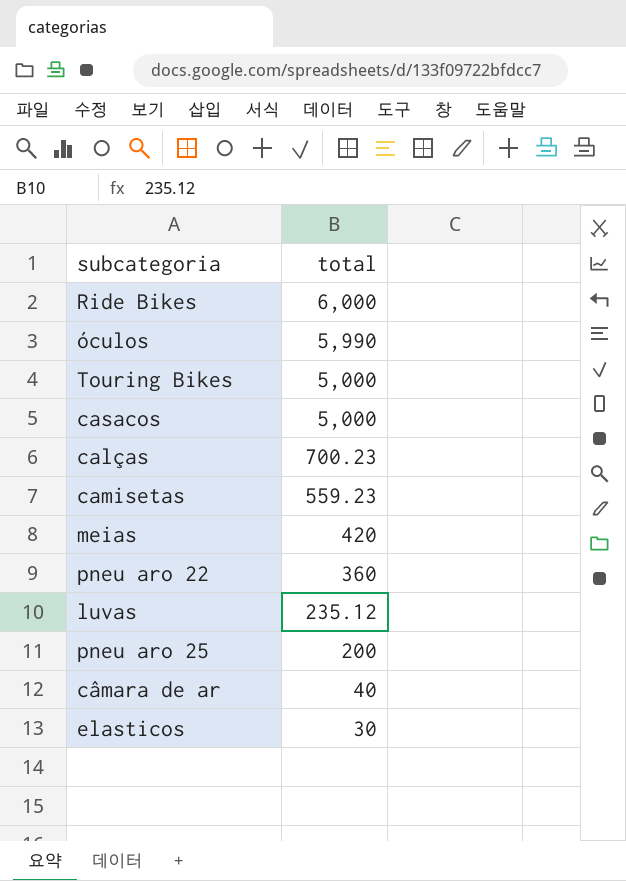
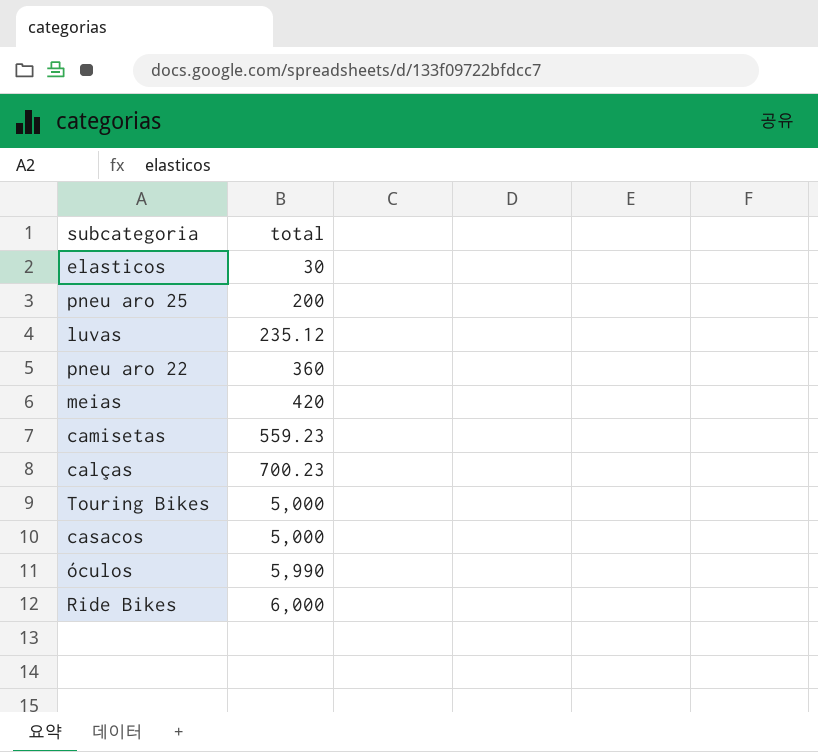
row order: total descending -> total ascending
row câmara de ar: 40 -> none

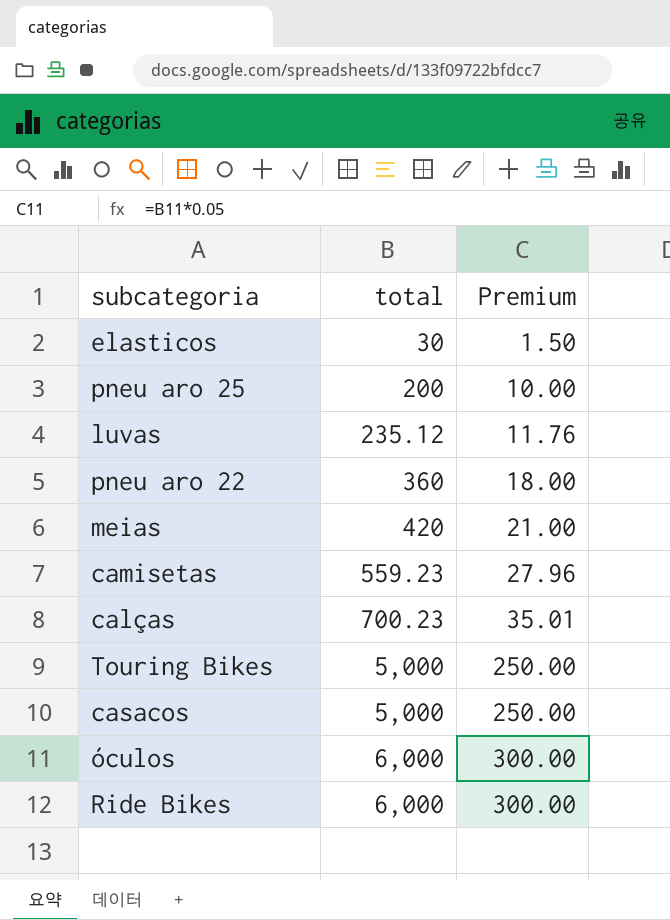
column Premium | formula: none -> [total] * 0.05
óculos | total: 5,990 -> 6,000

